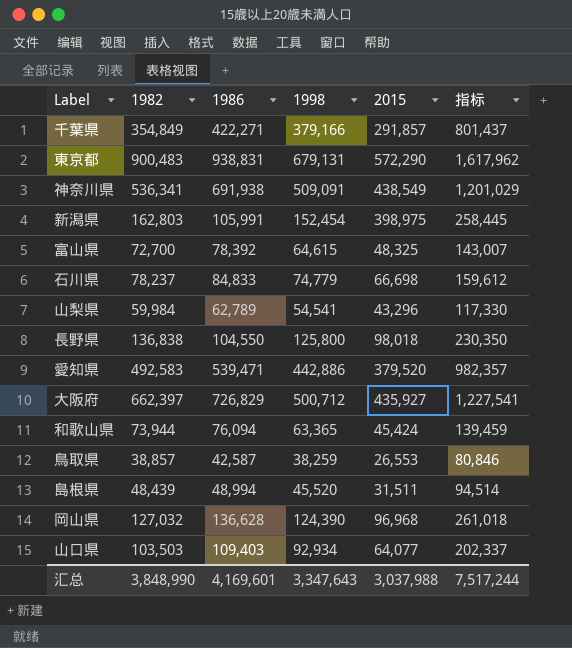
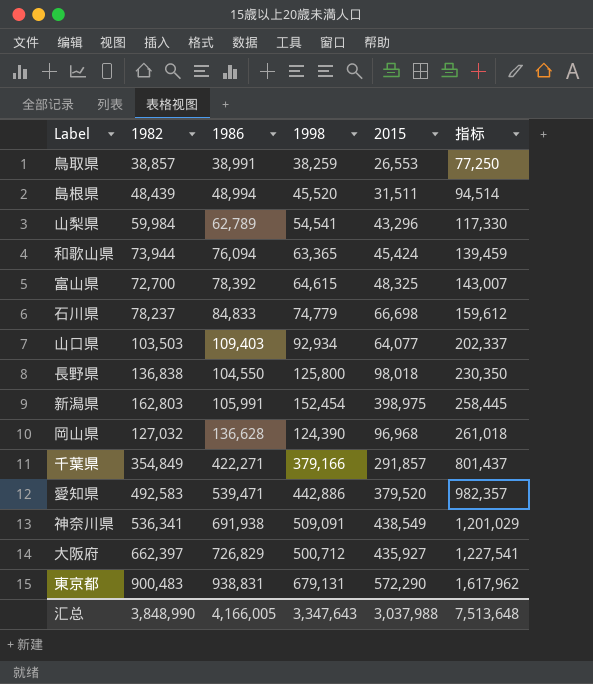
row order: none -> 指标 ascending
鳥取県 | 1986: 42,587 -> 38,991
鳥取県 | 指标: 80,846 -> 77,250
汇总 | 1986: 4,169,601 -> 4,166,005
汇总 | 指标: 7,517,244 -> 7,513,648

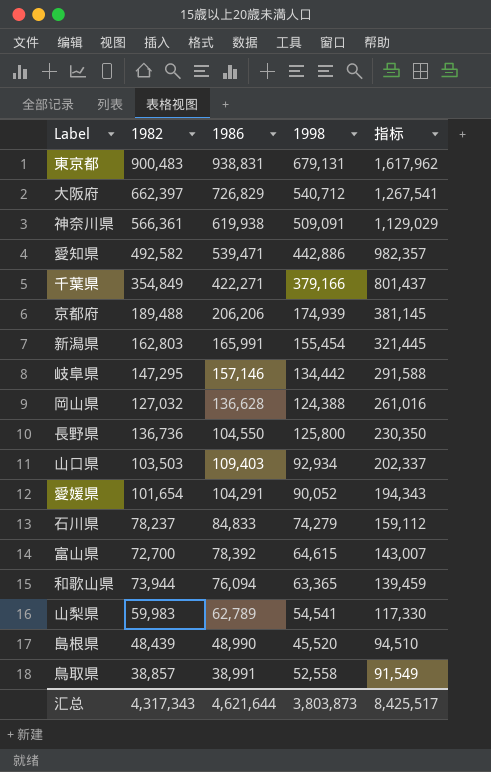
row order: 指标 ascending -> 指标 descending
column 2015 | position: 5 -> none
大阪府 | 1998: 500,712 -> 540,712
大阪府 | 指标: 1,227,541 -> 1,267,541
神奈川県 | 1982: 536,341 -> 566,361
神奈川県 | 1986: 691,938 -> 619,938
神奈川県 | 指标: 1,201,029 -> 1,129,029
愛知県 | 1982: 492,583 -> 492,582
row 京都府: none -> 189,488 | 206,206 | 174,939 | 381,145
新潟県 | 1986: 105,991 -> 165,991
新潟県 | 1998: 152,454 -> 155,454
新潟県 | 指标: 258,445 -> 321,445
row 岐阜県: none -> 147,295 | 157,146 | 134,442 | 291,588
岡山県 | 1998: 124,390 -> 124,388
岡山県 | 指标: 261,018 -> 261,016
長野県 | 1982: 136,838 -> 136,736
row 愛媛県: none -> 101,654 | 104,291 | 90,052 | 194,343
石川県 | 1998: 74,779 -> 74,279
石川県 | 指标: 159,612 -> 159,112
山梨県 | 1982: 59,984 -> 59,983
島根県 | 1986: 48,994 -> 48,990
島根県 | 指标: 94,514 -> 94,510
鳥取県 | 1998: 38,259 -> 52,558
鳥取県 | 指标: 77,250 -> 91,549
汇总 | 1982: 3,848,990 -> 4,317,343
汇总 | 1986: 4,166,005 -> 4,621,644
汇总 | 1998: 3,347,643 -> 3,803,873
汇总 | 指标: 7,513,648 -> 8,425,517

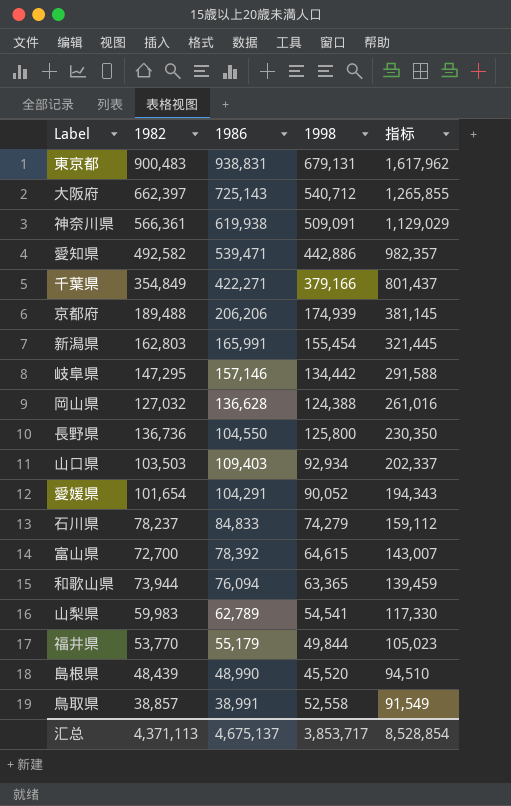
大阪府 | 1986: 726,829 -> 725,143
大阪府 | 指标: 1,267,541 -> 1,265,855
row 福井県: none -> 53,770 | 55,179 | 49,844 | 105,023
汇总 | 1982: 4,317,343 -> 4,371,113
汇总 | 1986: 4,621,644 -> 4,675,137
汇总 | 1998: 3,803,873 -> 3,853,717
汇总 | 指标: 8,425,517 -> 8,528,854

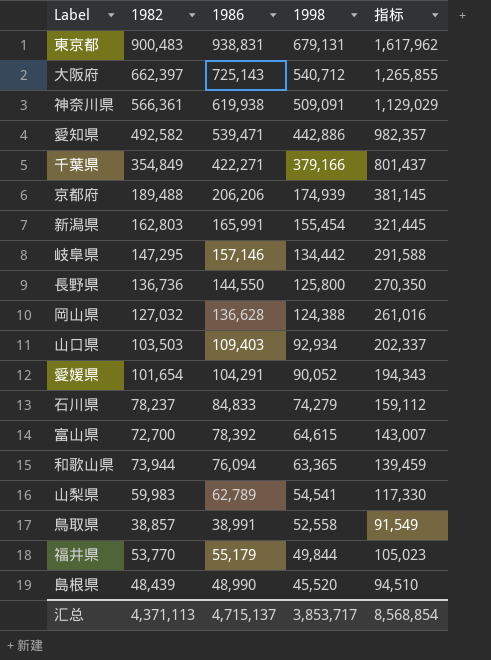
row order: 指标 descending -> 1998 descending
長野県 | 1986: 104,550 -> 144,550
長野県 | 指标: 230,350 -> 270,350
汇总 | 1986: 4,675,137 -> 4,715,137
汇总 | 指标: 8,528,854 -> 8,568,854

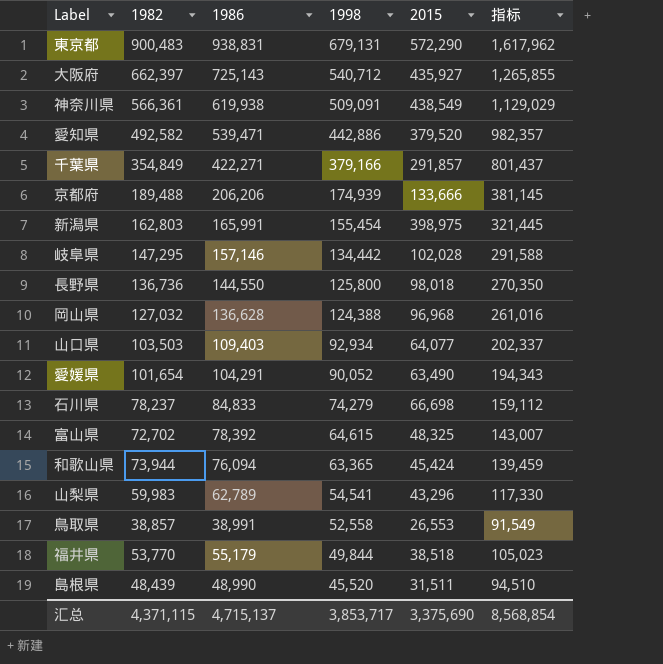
column 2015 | position: none -> 5
富山県 | 1982: 72,700 -> 72,702
汇总 | 1982: 4,371,113 -> 4,371,115

